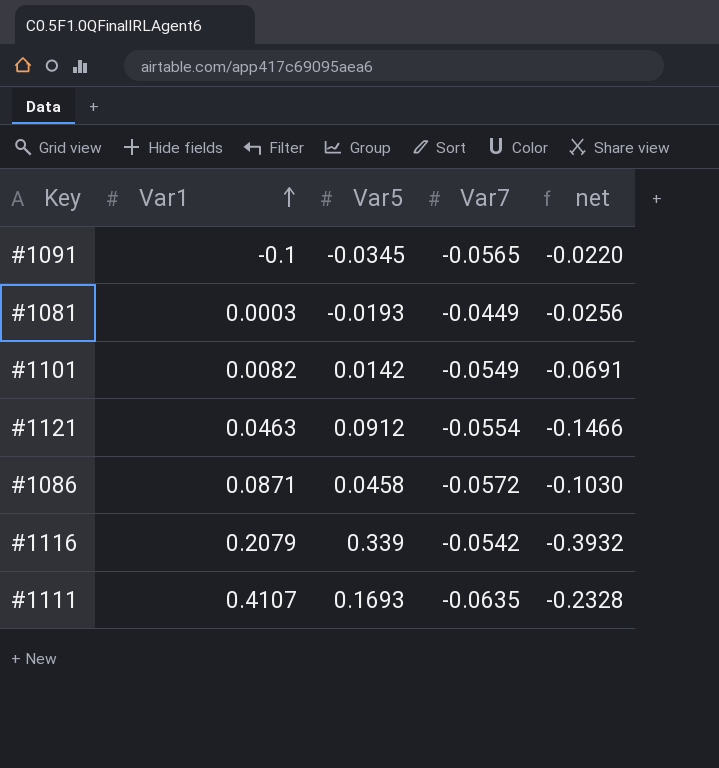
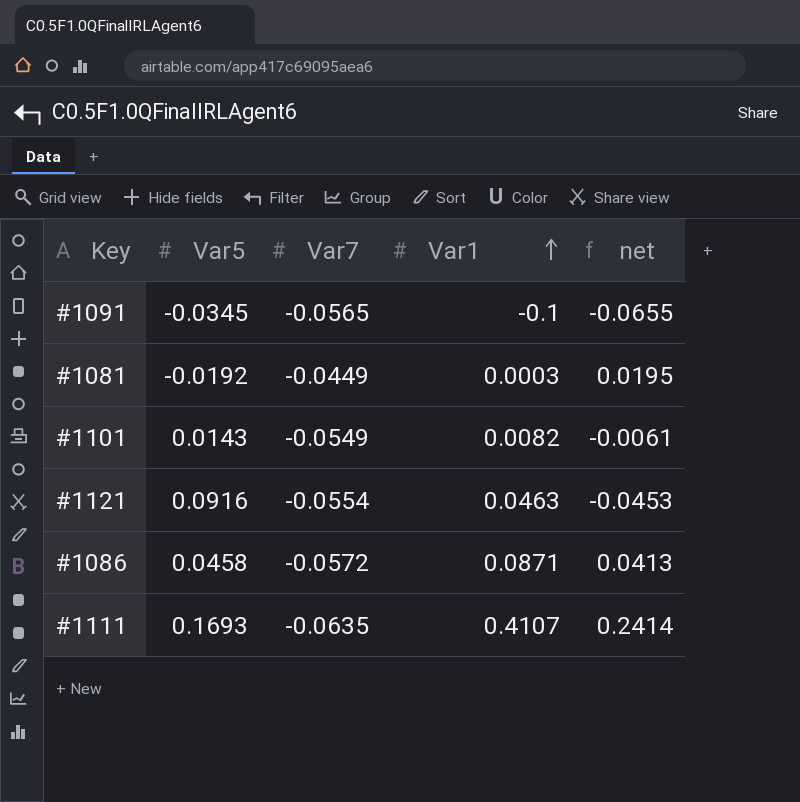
column Var1 | position: 2 -> 4
column net | formula: [Var7] - [Var5] -> [Var1] - [Var5]
row #1116: 0.2079 | 0.339 | -0.0542 | -0.3932 -> none
#1081 | Var5: -0.0193 -> -0.0192
#1101 | Var5: 0.0142 -> 0.0143
#1121 | Var5: 0.0912 -> 0.0916

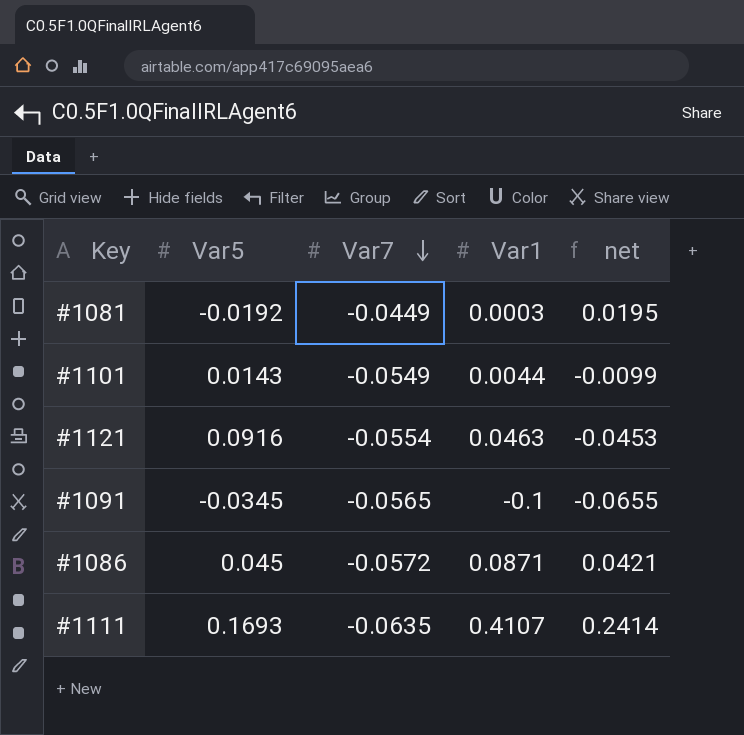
row order: Var1 ascending -> Var7 descending
#1101 | Var1: 0.0082 -> 0.0044
#1101 | net: -0.0061 -> -0.0099
#1086 | Var5: 0.0458 -> 0.045
#1086 | net: 0.0413 -> 0.0421

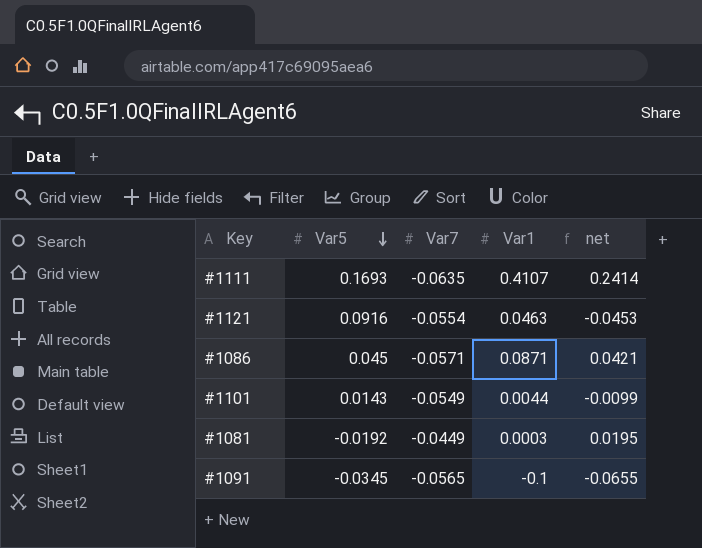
row order: Var7 descending -> Var5 descending
#1086 | Var7: -0.0572 -> -0.0571

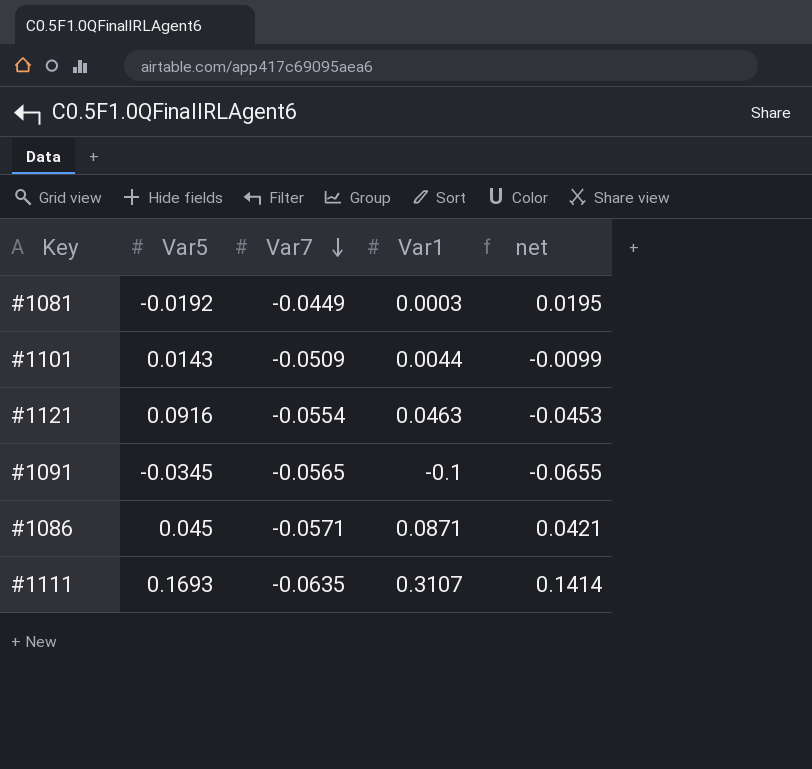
row order: Var5 descending -> Var7 descending
#1101 | Var7: -0.0549 -> -0.0509
#1111 | Var1: 0.4107 -> 0.3107
#1111 | net: 0.2414 -> 0.1414

